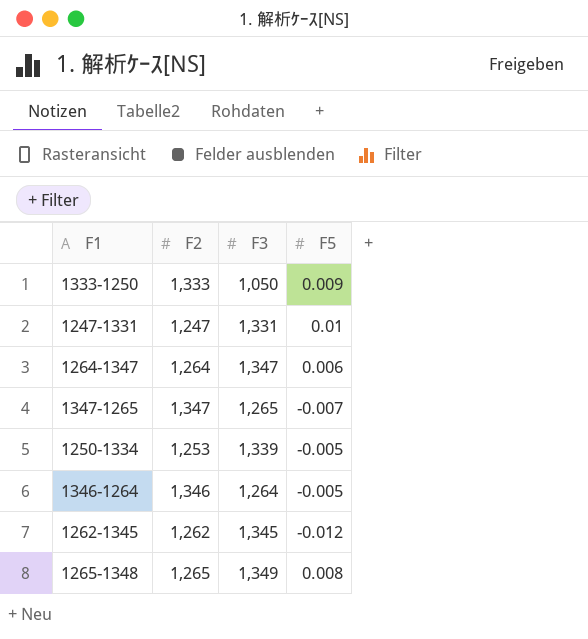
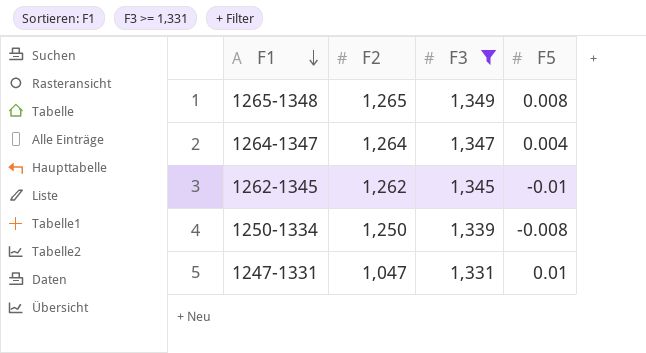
filter: none -> F3 >= 1,331
row order: none -> F1 descending
1264-1347 | F5: 0.006 -> 0.004
1262-1345 | F5: -0.012 -> -0.01
1250-1334 | F2: 1,253 -> 1,250
1250-1334 | F5: -0.005 -> -0.008
1247-1331 | F2: 1,247 -> 1,047

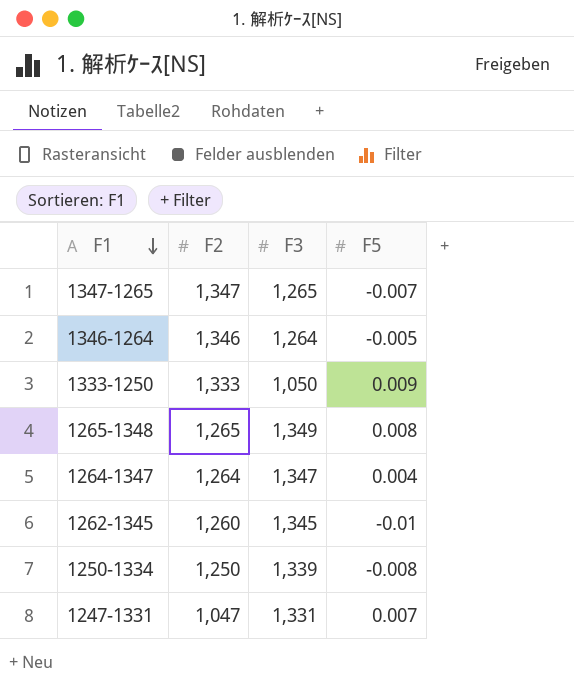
filter: F3 >= 1,331 -> none
1262-1345 | F2: 1,262 -> 1,260
1247-1331 | F5: 0.01 -> 0.007

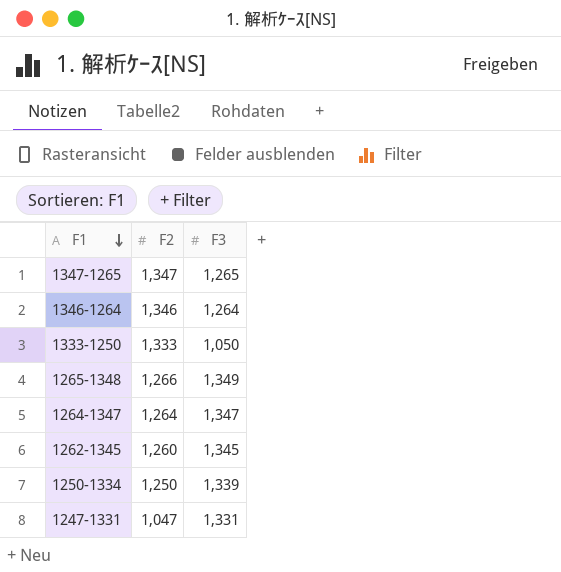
column F5 | position: 4 -> none
1265-1348 | F2: 1,265 -> 1,266

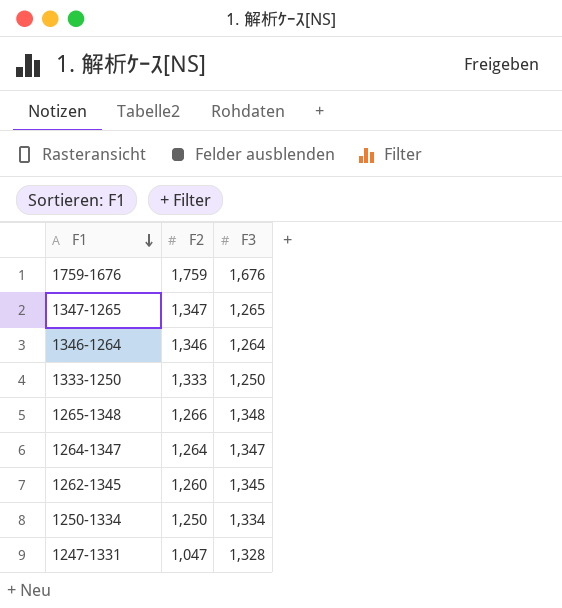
row 1759-1676: none -> 1,759 | 1,676
1333-1250 | F3: 1,050 -> 1,250
1265-1348 | F3: 1,349 -> 1,348
1250-1334 | F3: 1,339 -> 1,334
1247-1331 | F3: 1,331 -> 1,328

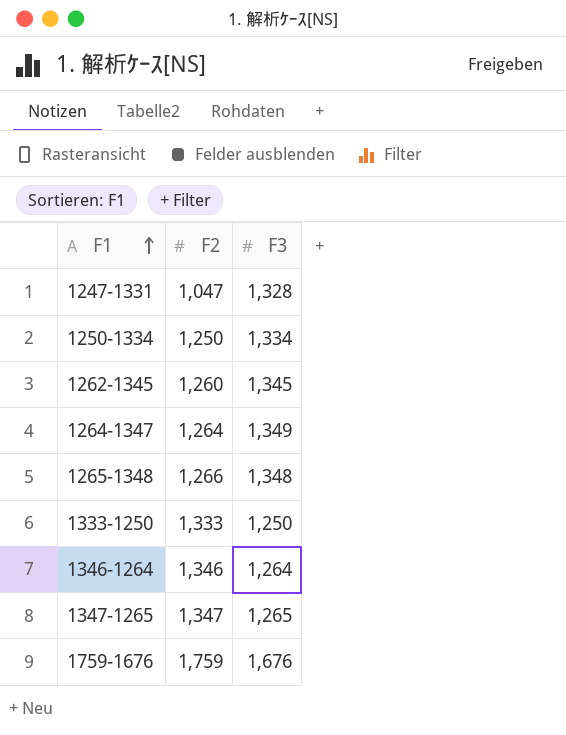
row order: F1 descending -> F1 ascending
1264-1347 | F3: 1,347 -> 1,349

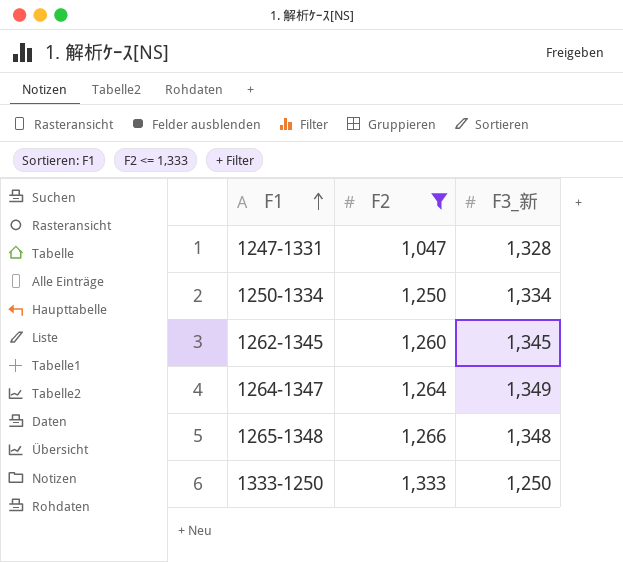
filter: none -> F2 <= 1,333
column name: F3 -> F3_新

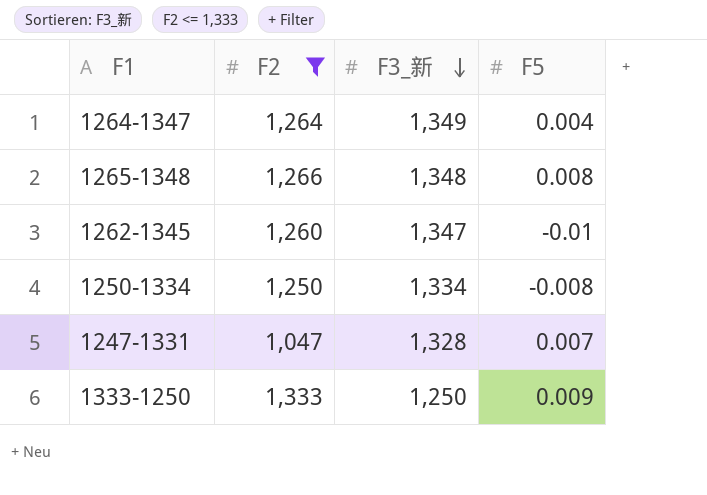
row order: F1 ascending -> F3_新 descending
column F5 | position: none -> 4
1262-1345 | F3_新: 1,345 -> 1,347

